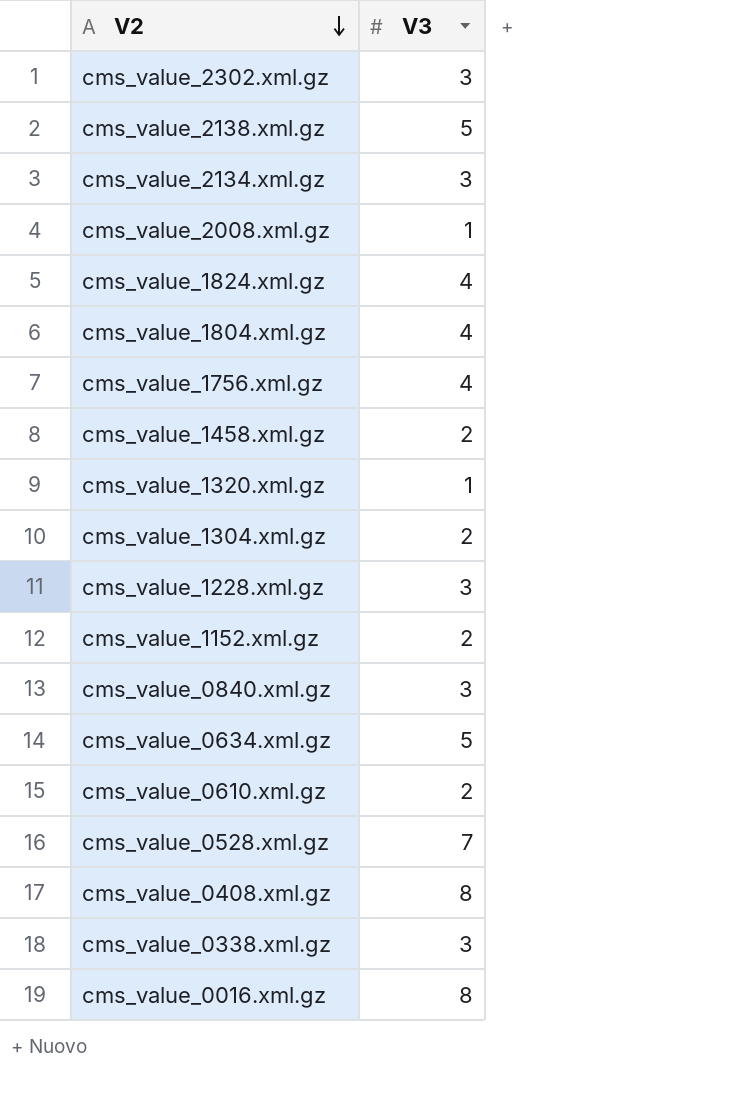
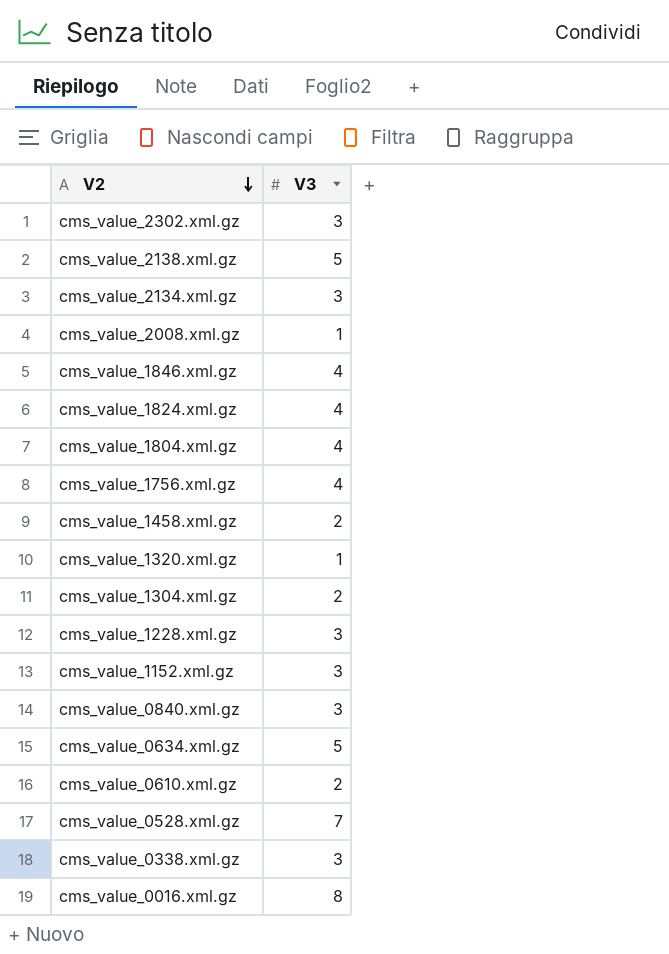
row cms_value_0408.xml.gz: 8 -> none
row cms_value_1846.xml.gz: none -> 4
cms_value_1152.xml.gz | V3: 2 -> 3

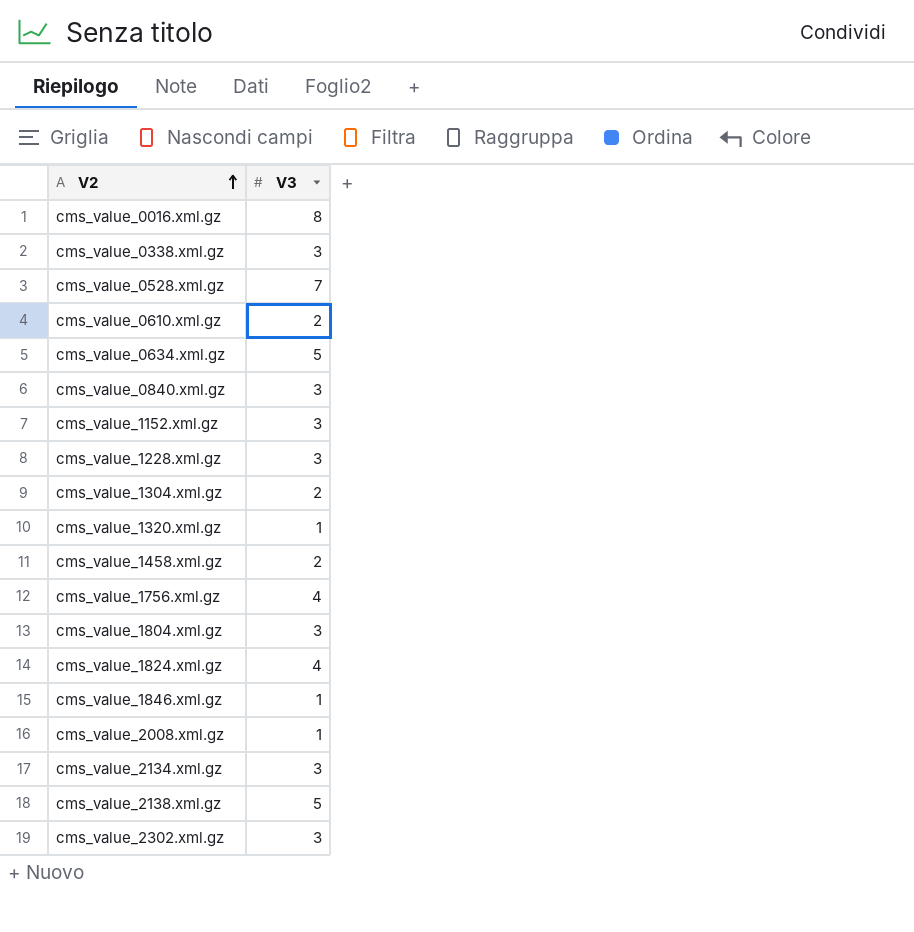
row order: V2 descending -> V2 ascending
cms_value_1804.xml.gz | V3: 4 -> 3
cms_value_1846.xml.gz | V3: 4 -> 1

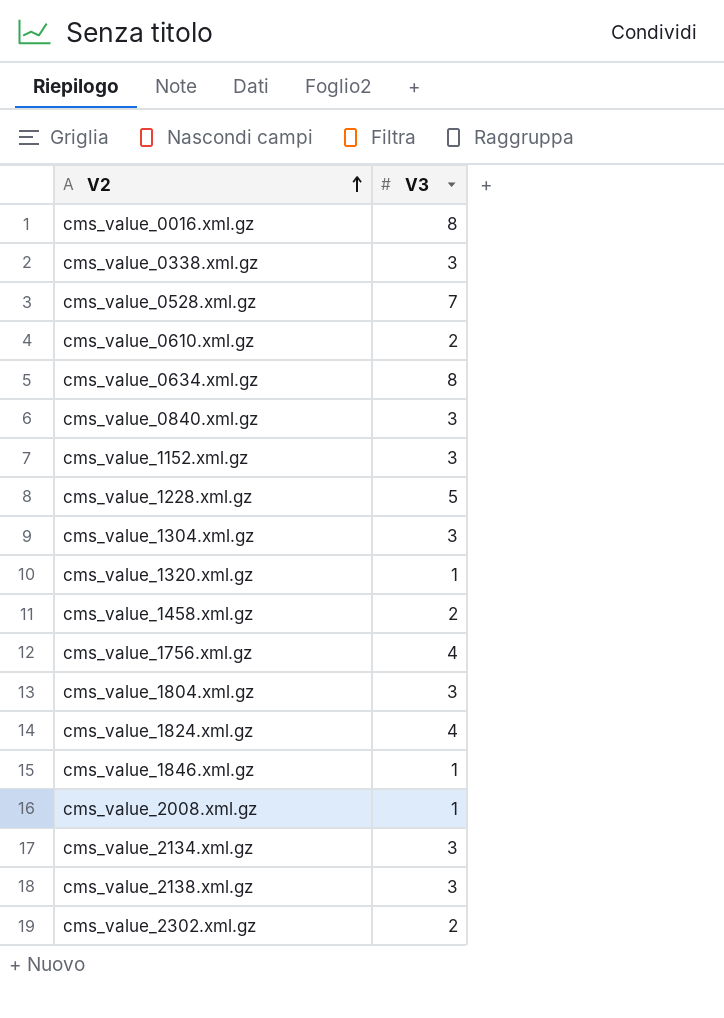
cms_value_0634.xml.gz | V3: 5 -> 8
cms_value_1228.xml.gz | V3: 3 -> 5
cms_value_1304.xml.gz | V3: 2 -> 3
cms_value_2138.xml.gz | V3: 5 -> 3
cms_value_2302.xml.gz | V3: 3 -> 2

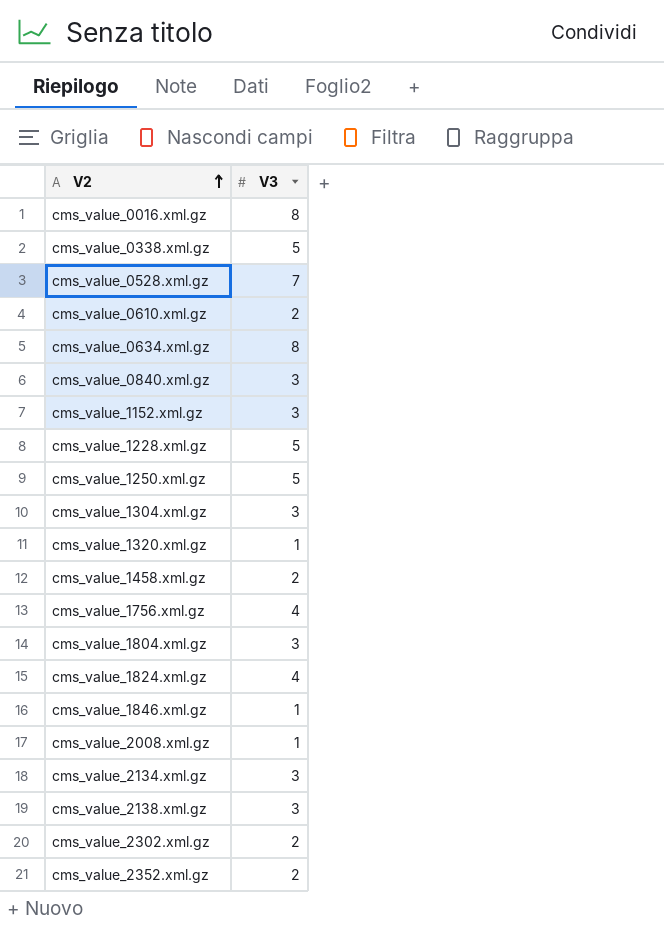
cms_value_0338.xml.gz | V3: 3 -> 5
row cms_value_1250.xml.gz: none -> 5
row cms_value_2352.xml.gz: none -> 2

